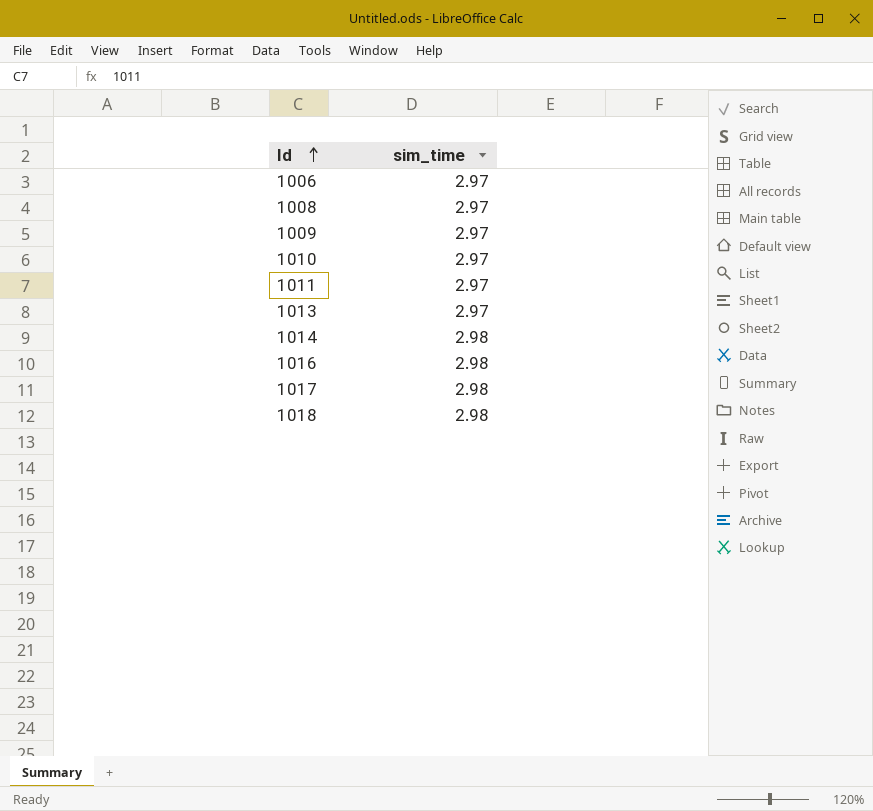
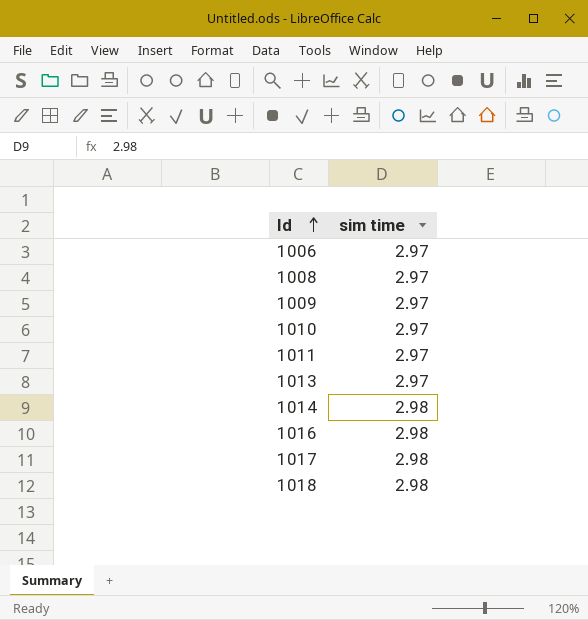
column name: sim_time -> sim time

